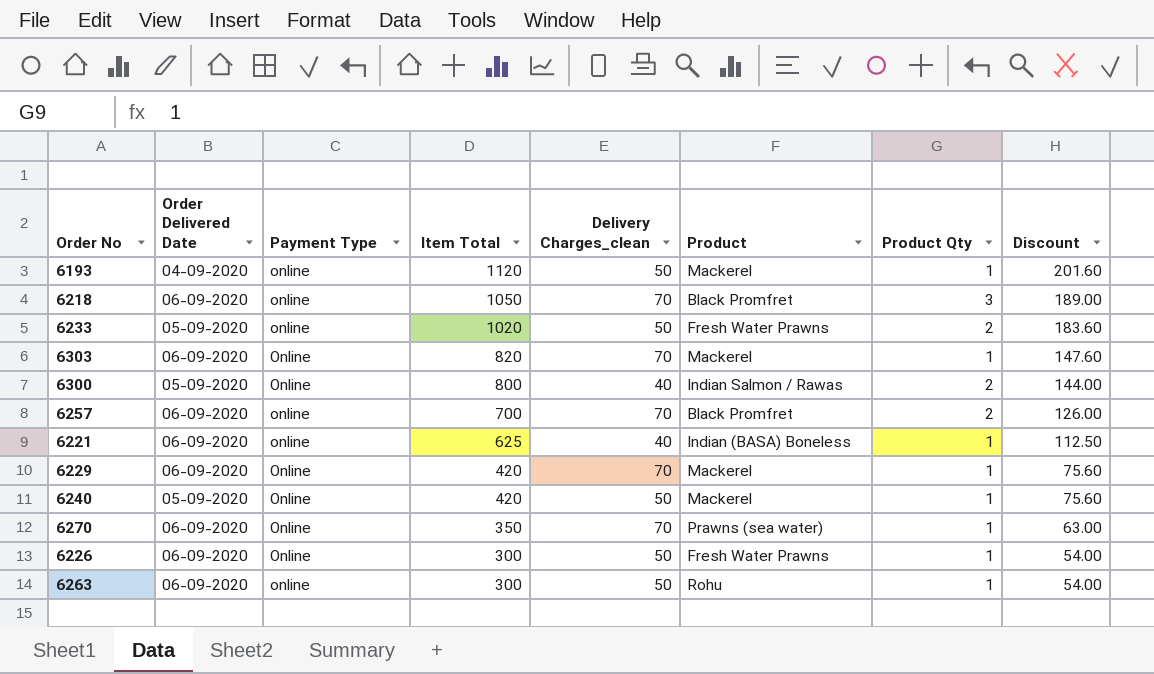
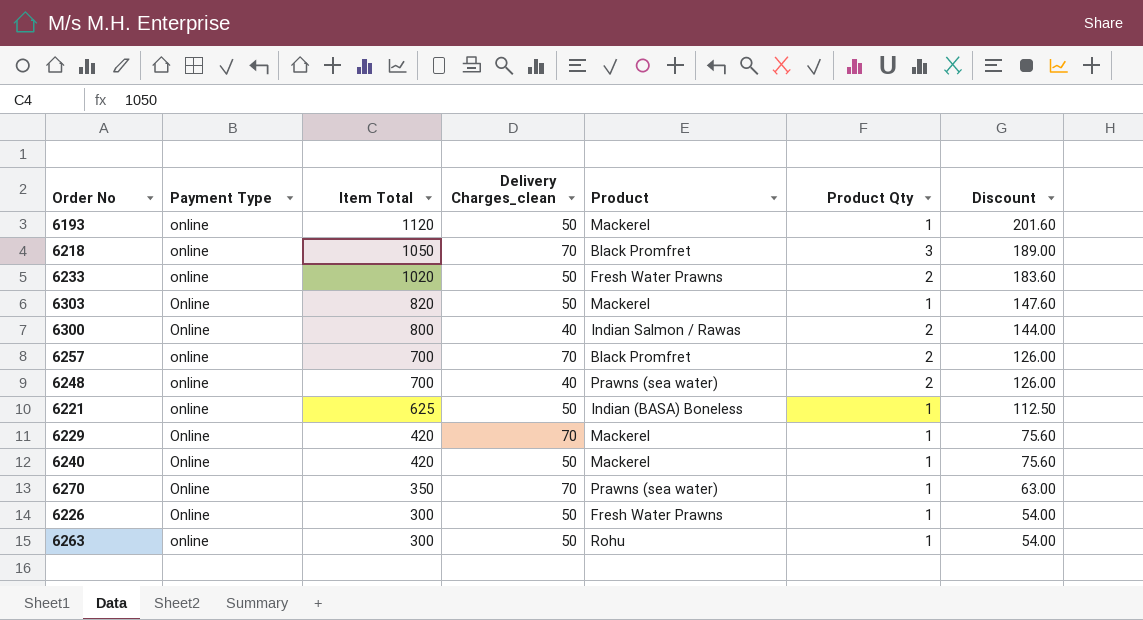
column Order Delivered Date | position: 2 -> none
6303 | Delivery Charges_clean: 70 -> 50
row 6248: none -> online | 700 | 40 | Prawns (sea water) | 2 | 126.00
6221 | Delivery Charges_clean: 40 -> 50

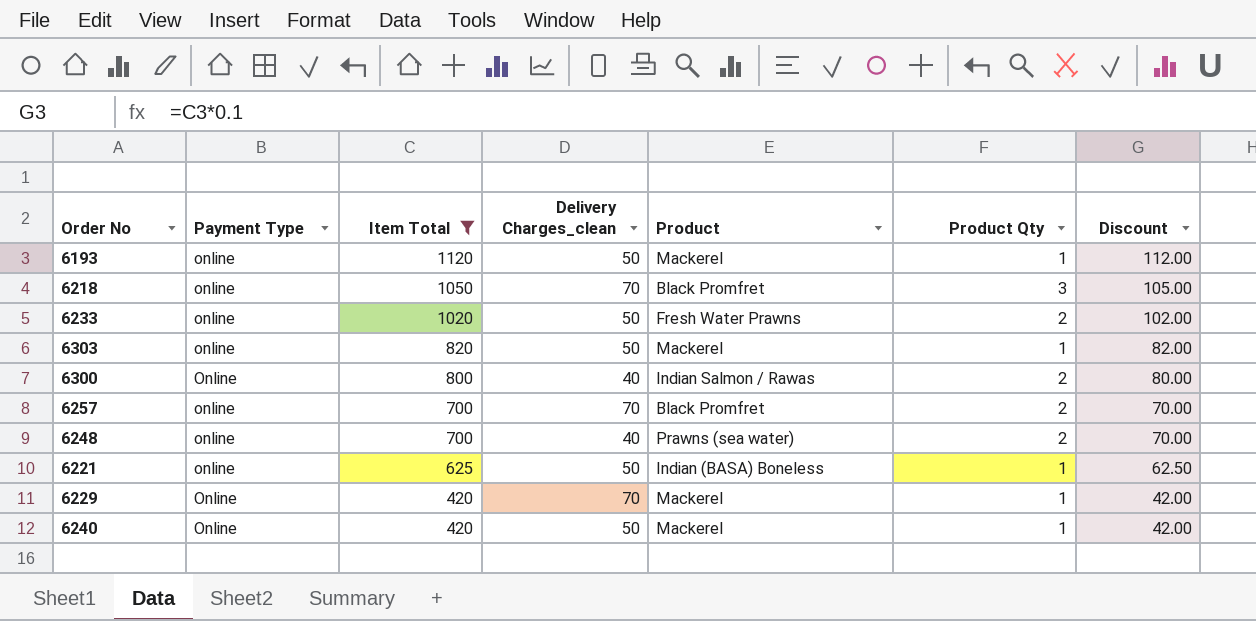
filter: none -> Item Total >= 420
column Discount | formula: [Item Total] * 0.18 -> [Item Total] * 0.1
6303 | Payment Type: Online -> online

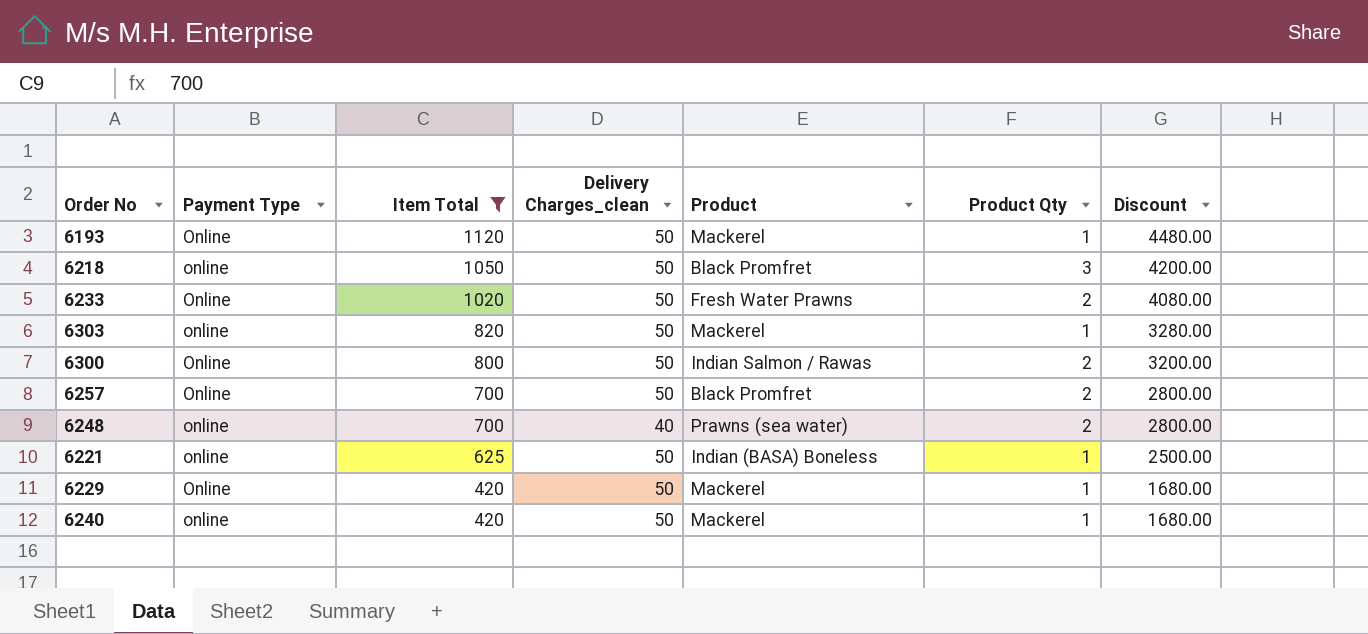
column Discount | formula: [Item Total] * 0.1 -> [Item Total] * 4
6193 | Payment Type: online -> Online
6218 | Delivery Charges_clean: 70 -> 50
6233 | Payment Type: online -> Online
6300 | Delivery Charges_clean: 40 -> 50
6257 | Payment Type: online -> Online
6257 | Delivery Charges_clean: 70 -> 50
6229 | Delivery Charges_clean: 70 -> 50
6240 | Payment Type: Online -> online

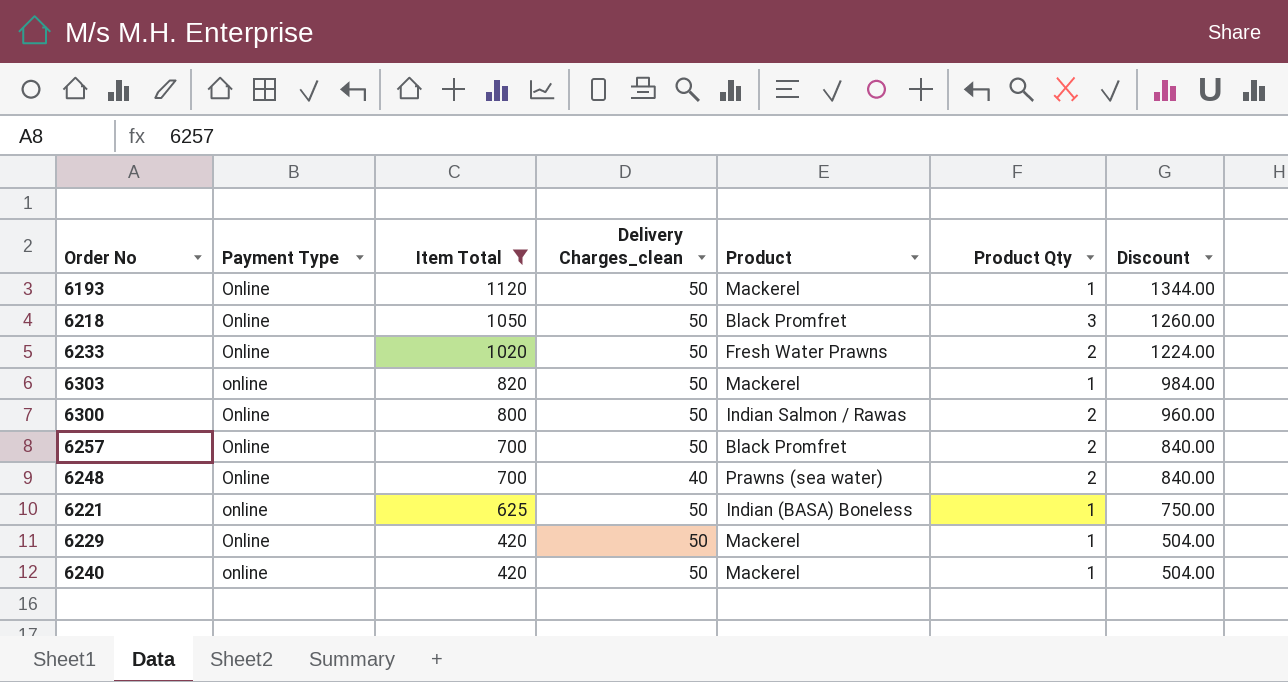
column Discount | formula: [Item Total] * 4 -> [Item Total] * 1.2
6218 | Payment Type: online -> Online
6248 | Payment Type: online -> Online

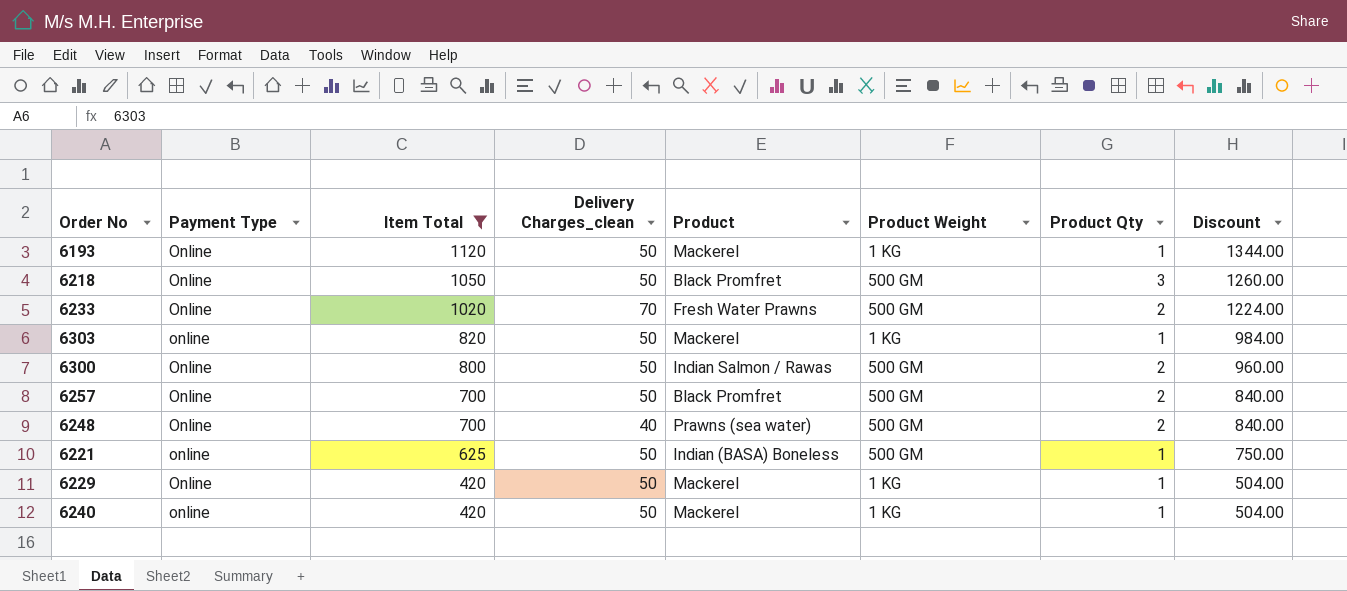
column Product Weight | position: none -> 6
6233 | Delivery Charges_clean: 50 -> 70

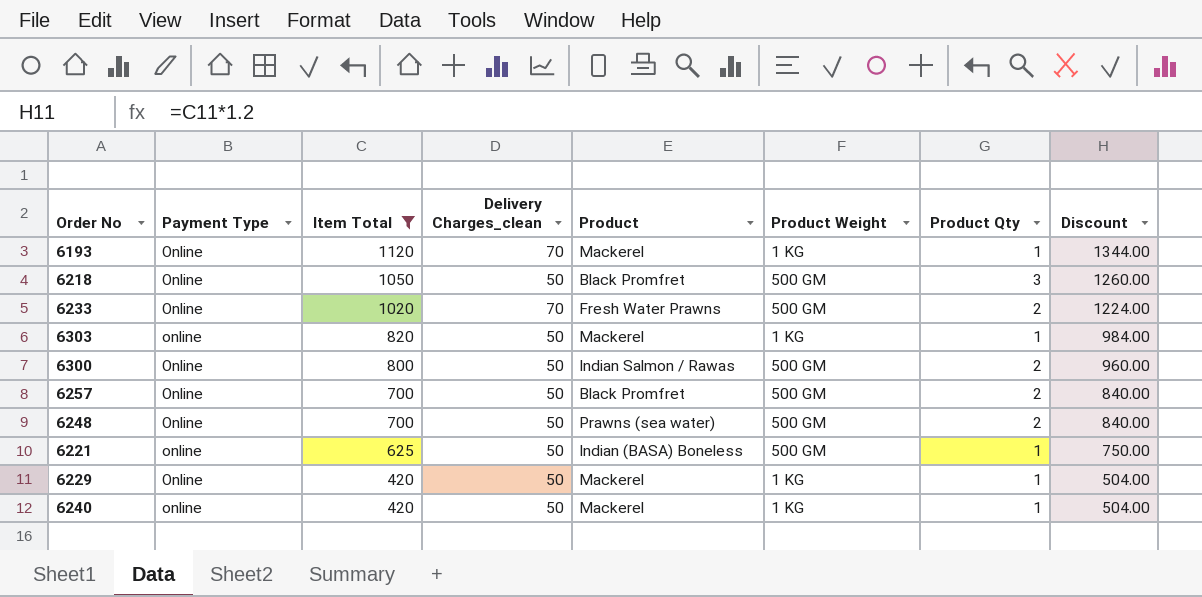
6193 | Delivery Charges_clean: 50 -> 70
6248 | Delivery Charges_clean: 40 -> 50

